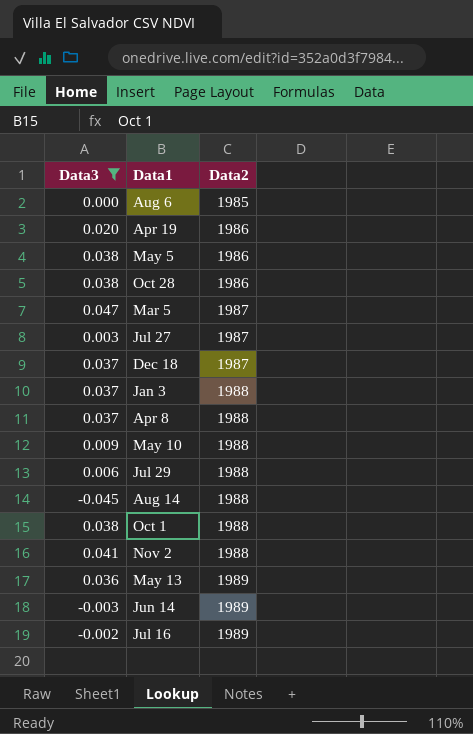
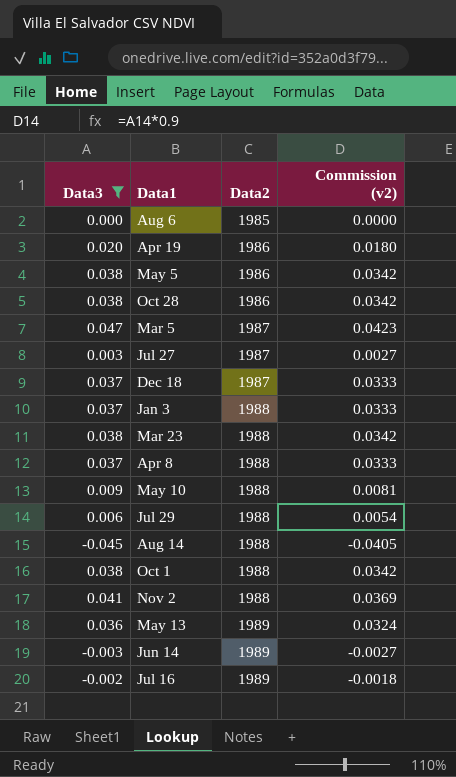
column Commission (v2) | formula: none -> [Data3] * 0.9
row Mar 23: none -> 0.038 | 1988 | 0.0342

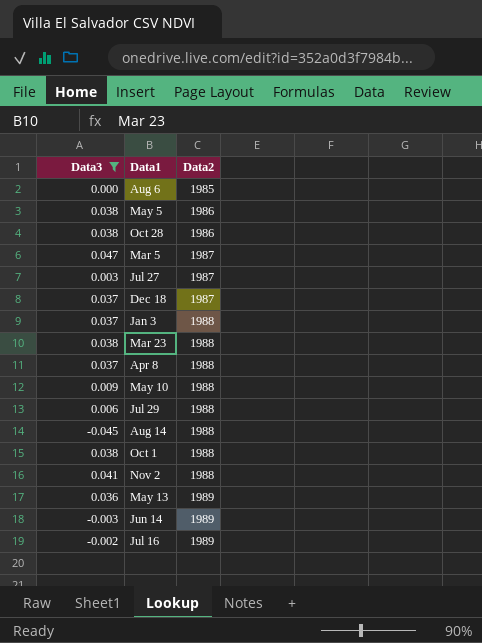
column Commission (v2) | formula: [Data3] * 0.9 -> none
row Apr 19: 0.020 | 1986 | 0.0180 -> none

